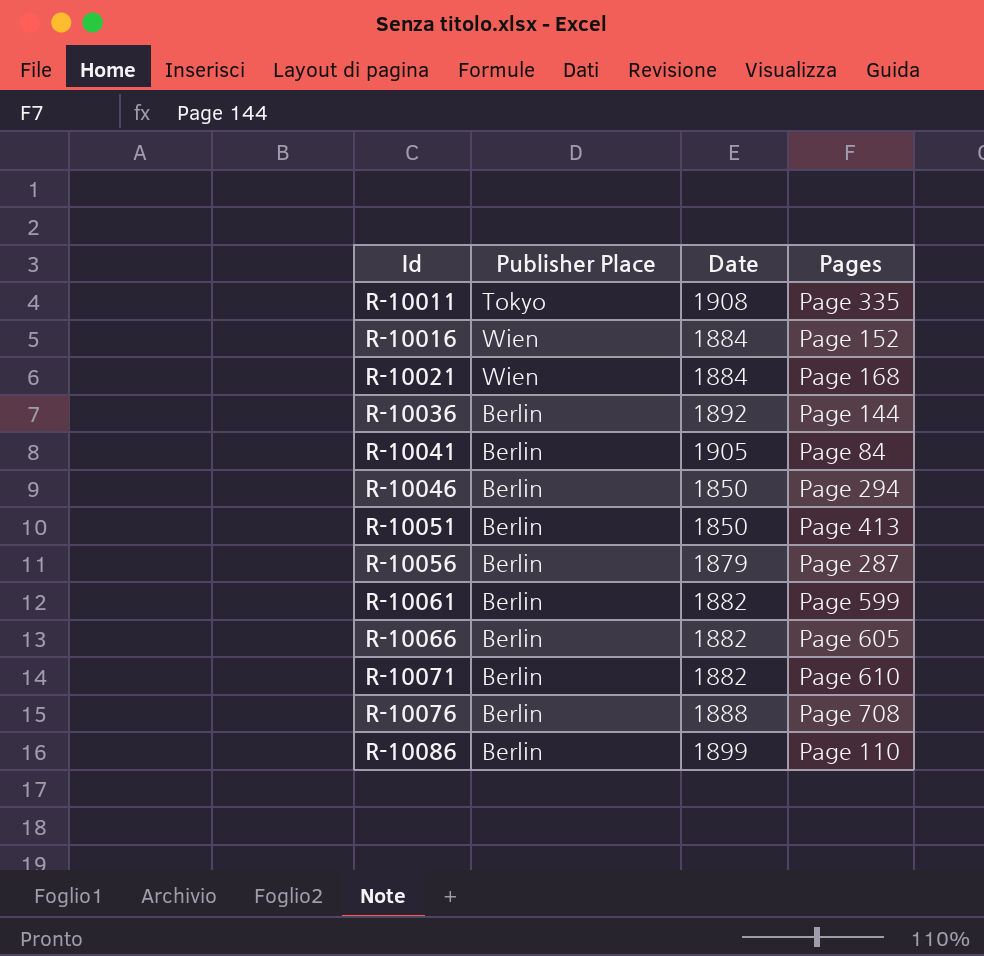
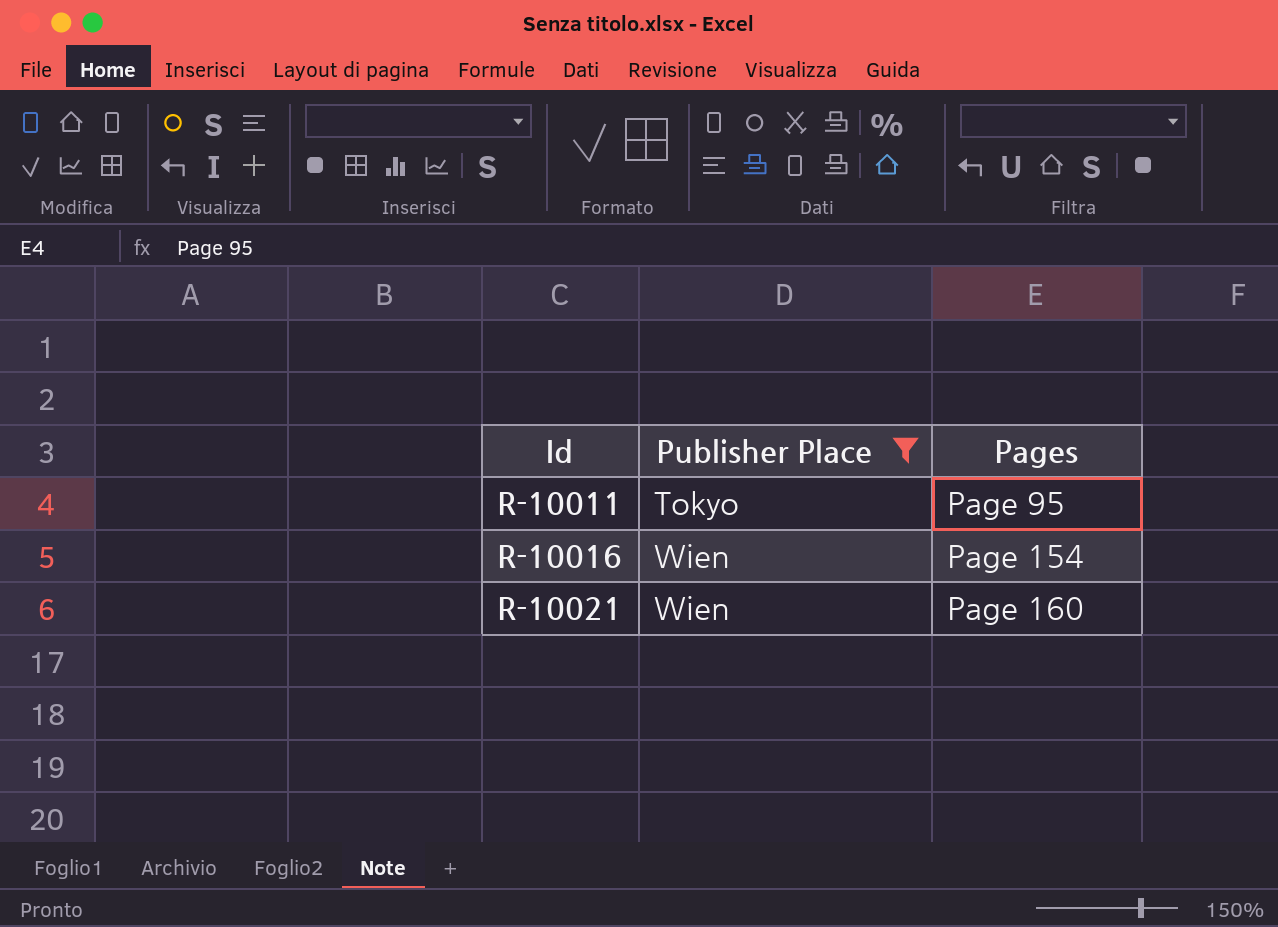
filter: none -> Publisher Place != Berlin
column Date | position: 3 -> none
R-10011 | Pages: Page 335 -> Page 95
R-10016 | Pages: Page 152 -> Page 154
R-10021 | Pages: Page 168 -> Page 160

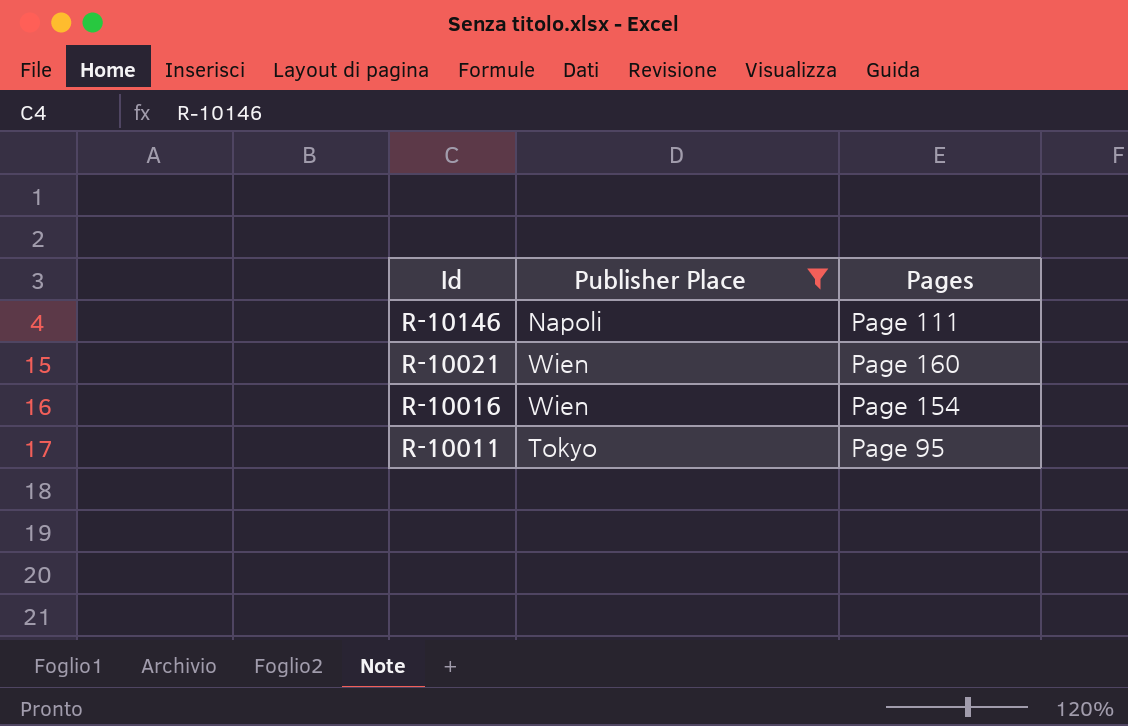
row order: Id ascending -> Id descending
row R-10146: none -> Napoli | Page 111

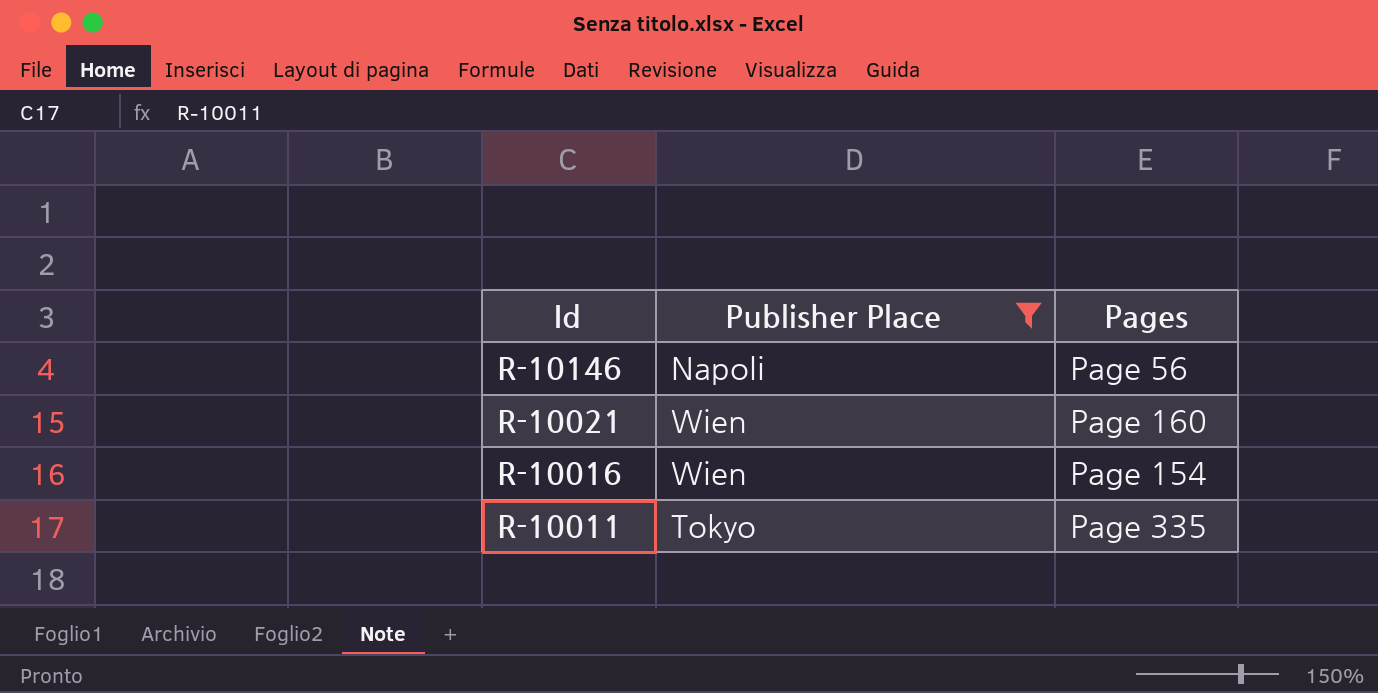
R-10146 | Pages: Page 111 -> Page 56
R-10011 | Pages: Page 95 -> Page 335

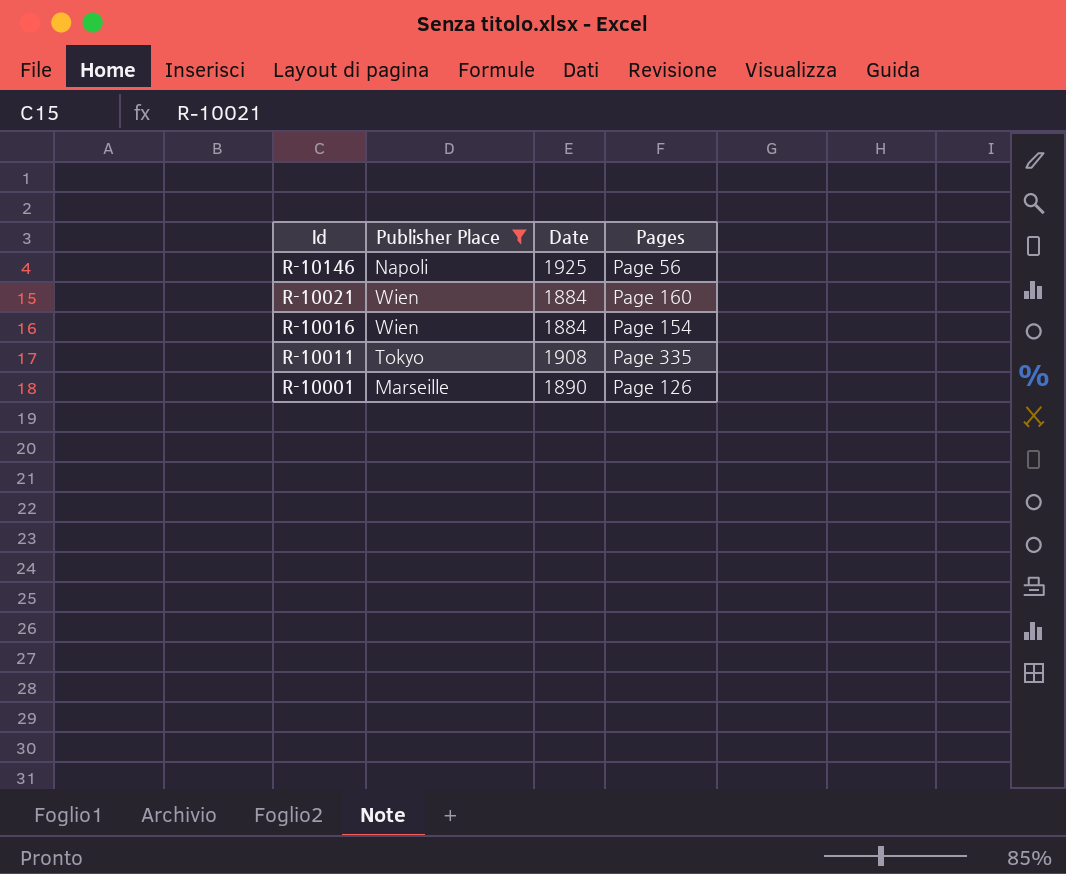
column Date | position: none -> 3
row R-10001: none -> Marseille | 1890 | Page 126

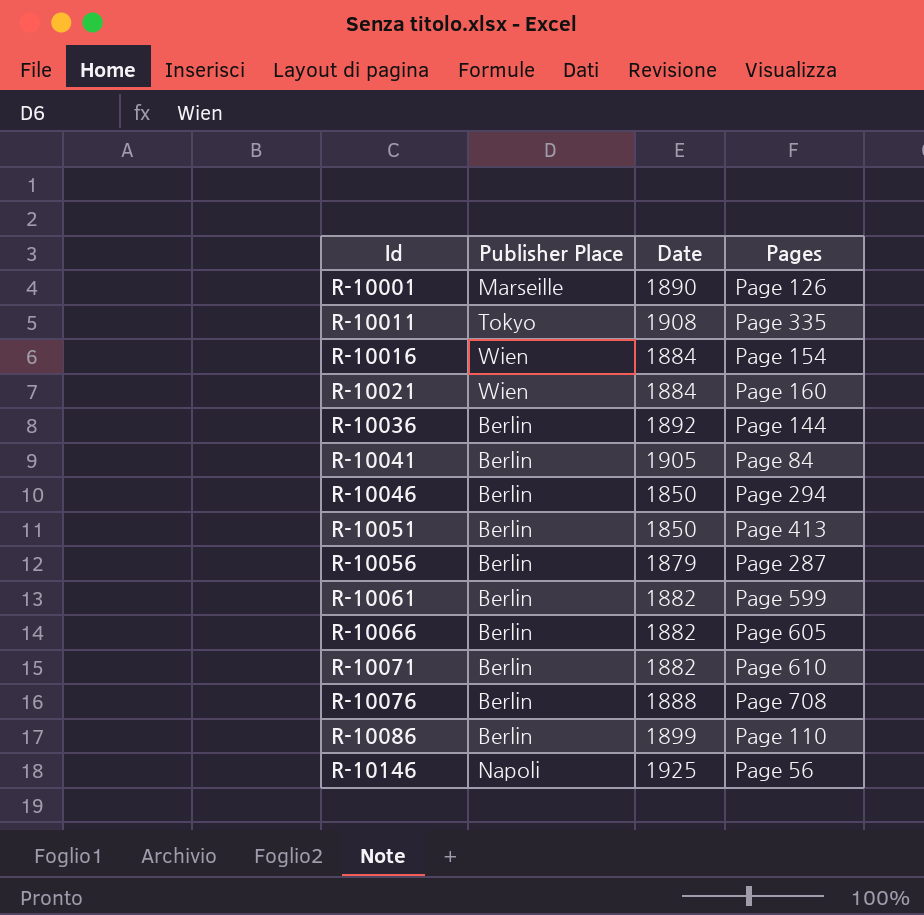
filter: Publisher Place != Berlin -> none
row order: Id descending -> Id ascending

